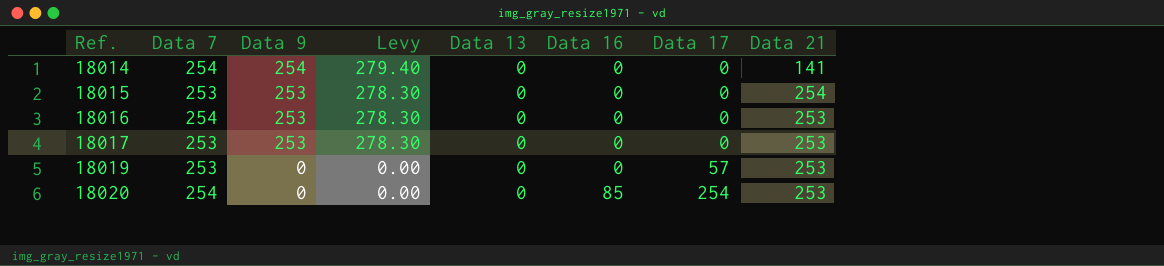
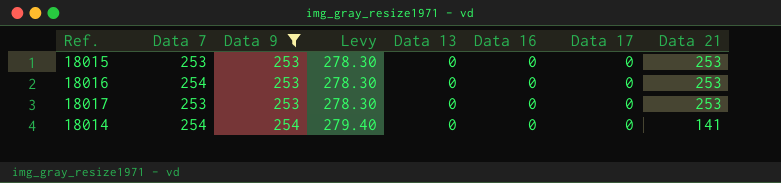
filter: none -> Data 9 != 0
row order: Ref. ascending -> Data 9 ascending
18015 | Data 21: 254 -> 253

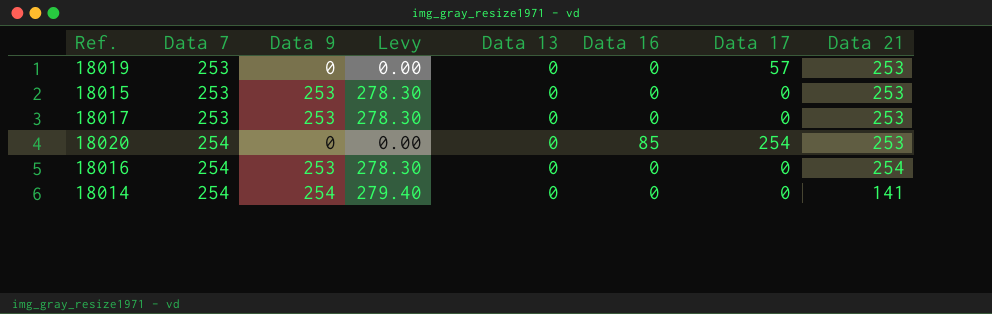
filter: Data 9 != 0 -> none
row order: Data 9 ascending -> Data 7 ascending
18016 | Data 21: 253 -> 254

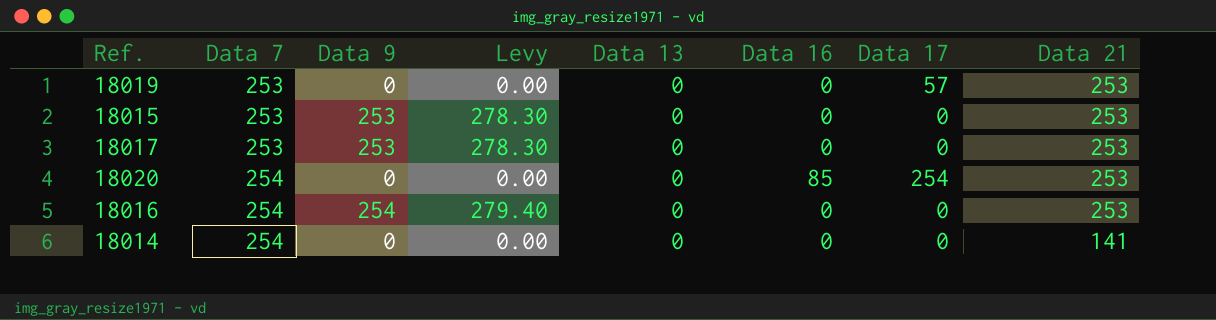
18016 | Data 9: 253 -> 254
18016 | Levy: 278.30 -> 279.40
18016 | Data 21: 254 -> 253
18014 | Data 9: 254 -> 0
18014 | Levy: 279.40 -> 0.00

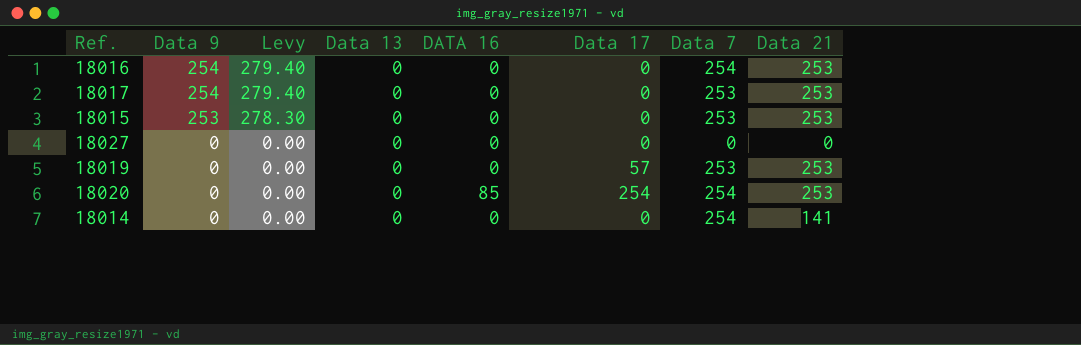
row order: Data 7 ascending -> Data 9 descending
column name: Data 16 -> DATA 16
column Data 7 | position: 2 -> 7
18017 | Data 9: 253 -> 254
18017 | Levy: 278.30 -> 279.40
row 18027: none -> 0 | 0.00 | 0 | 0 | 0 | 0 | 0

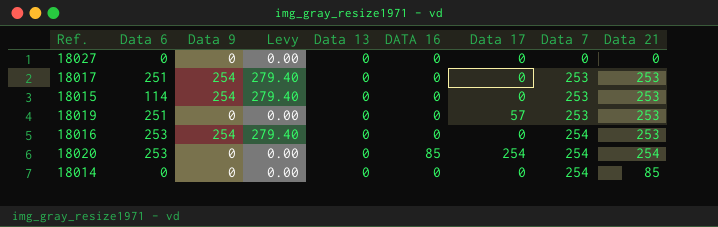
row order: Data 9 descending -> Data 7 ascending
column Data 6 | position: none -> 2
18015 | Data 9: 253 -> 254
18015 | Levy: 278.30 -> 279.40
18020 | Data 21: 253 -> 254
18014 | Data 21: 141 -> 85

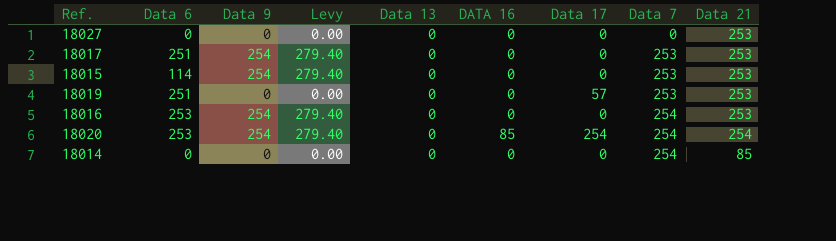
18027 | Data 21: 0 -> 253
18020 | Data 9: 0 -> 254
18020 | Levy: 0.00 -> 279.40

